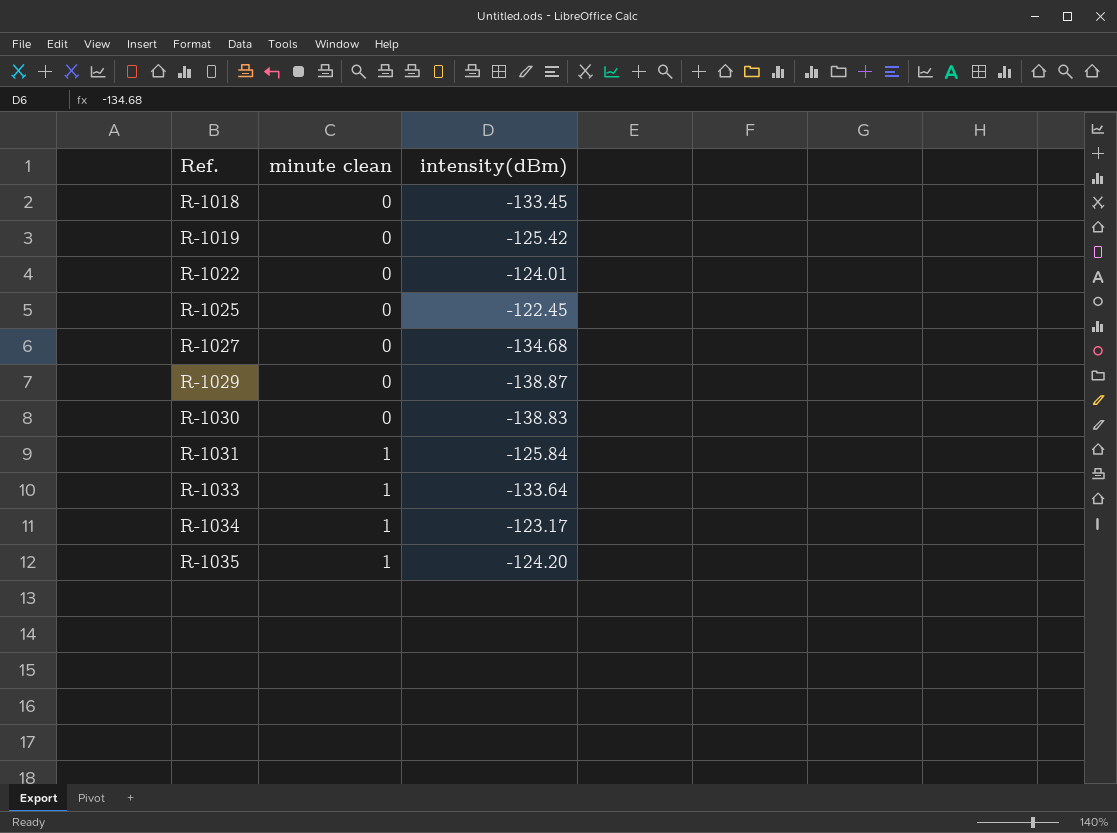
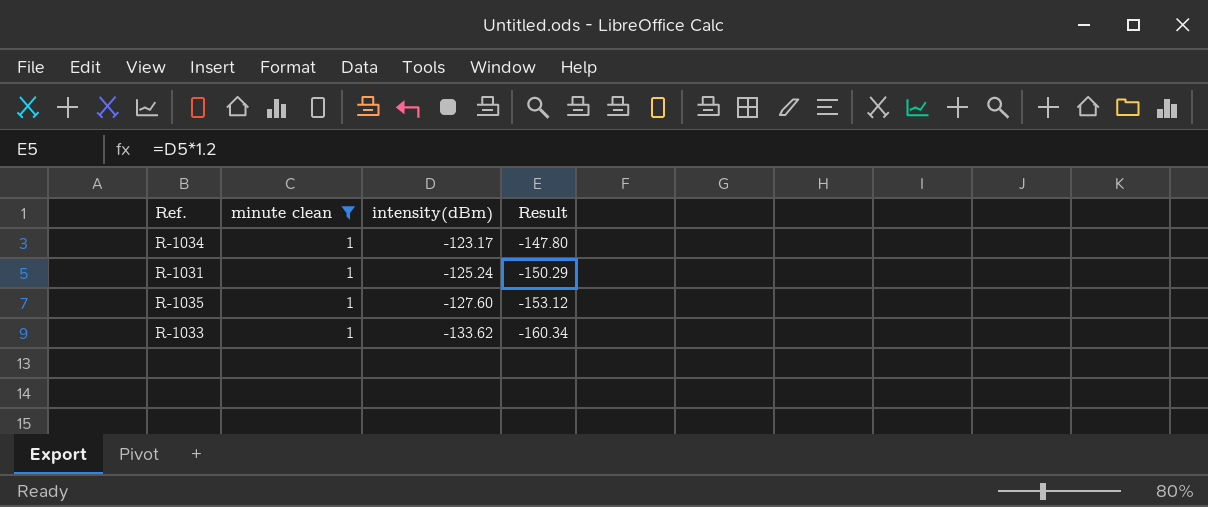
filter: none -> minute clean = 1
row order: Ref. ascending -> intensity(dBm) descending
column Result | formula: none -> [intensity(dBm)] * 1.2
R-1031 | intensity(dBm): -125.84 -> -125.24
R-1035 | intensity(dBm): -124.20 -> -127.60
R-1033 | intensity(dBm): -133.64 -> -133.62

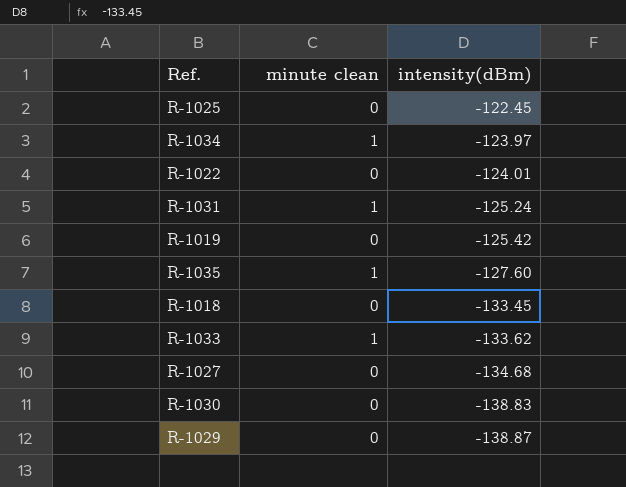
filter: minute clean = 1 -> none
column Result | formula: [intensity(dBm)] * 1.2 -> none
R-1034 | intensity(dBm): -123.17 -> -123.97

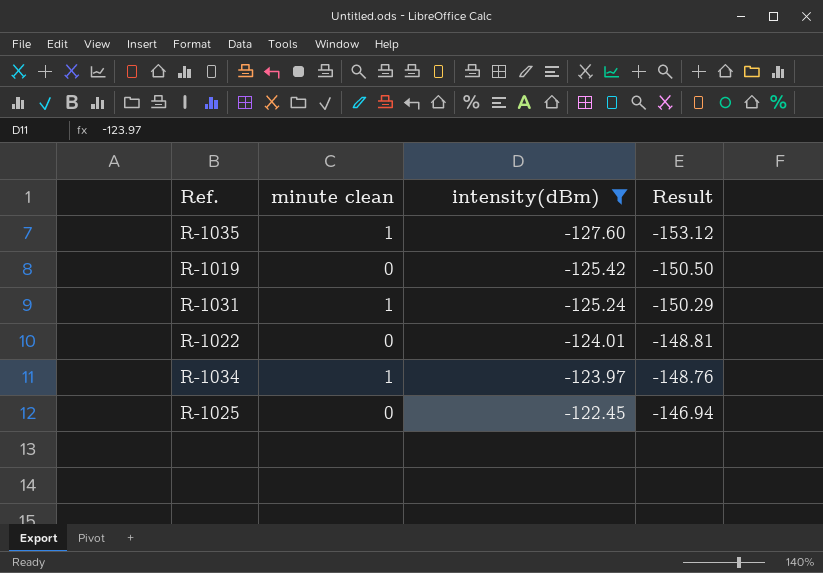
filter: none -> intensity(dBm) >= -127.60
row order: intensity(dBm) descending -> intensity(dBm) ascending
column Result | formula: none -> [intensity(dBm)] * 1.2

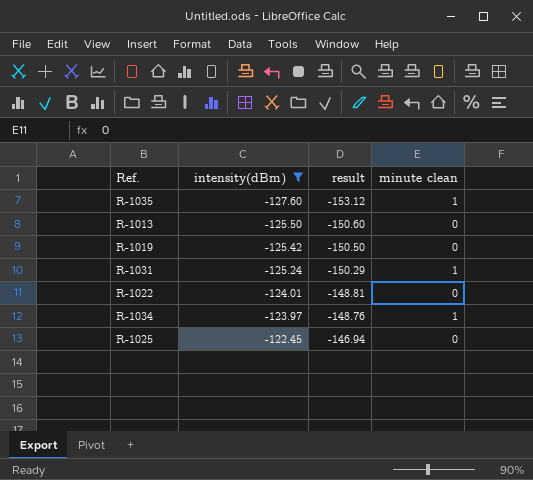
column name: Result -> result
column minute clean | position: 2 -> 4
row R-1013: none -> -125.50 | -150.60 | 0

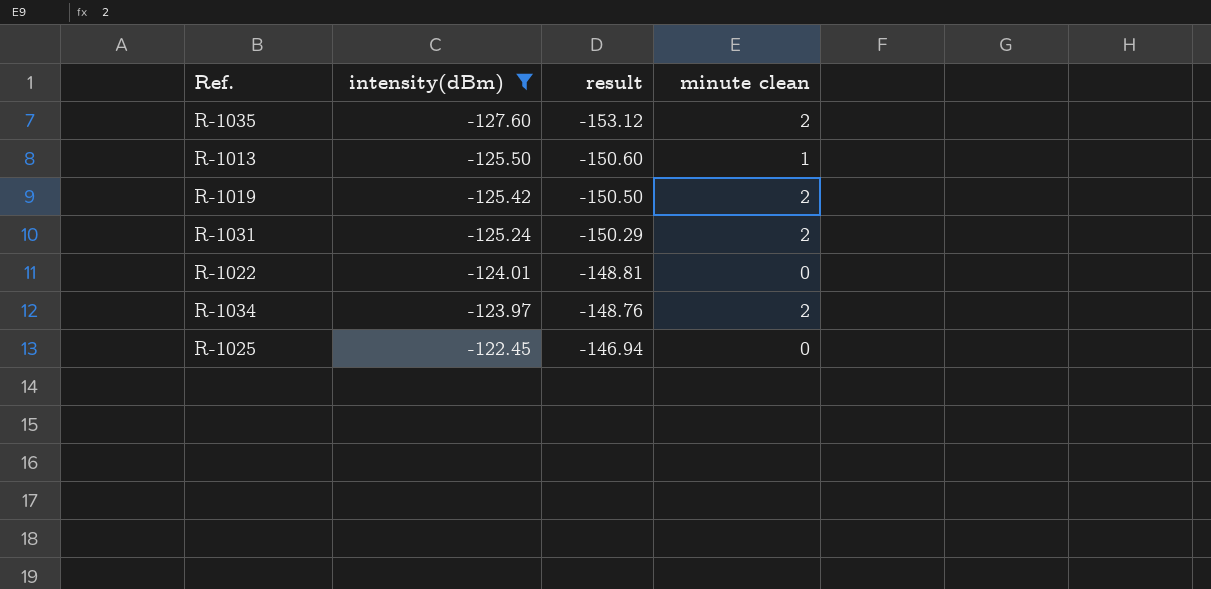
R-1035 | minute clean: 1 -> 2
R-1013 | minute clean: 0 -> 1
R-1019 | minute clean: 0 -> 2
R-1031 | minute clean: 1 -> 2
R-1034 | minute clean: 1 -> 2

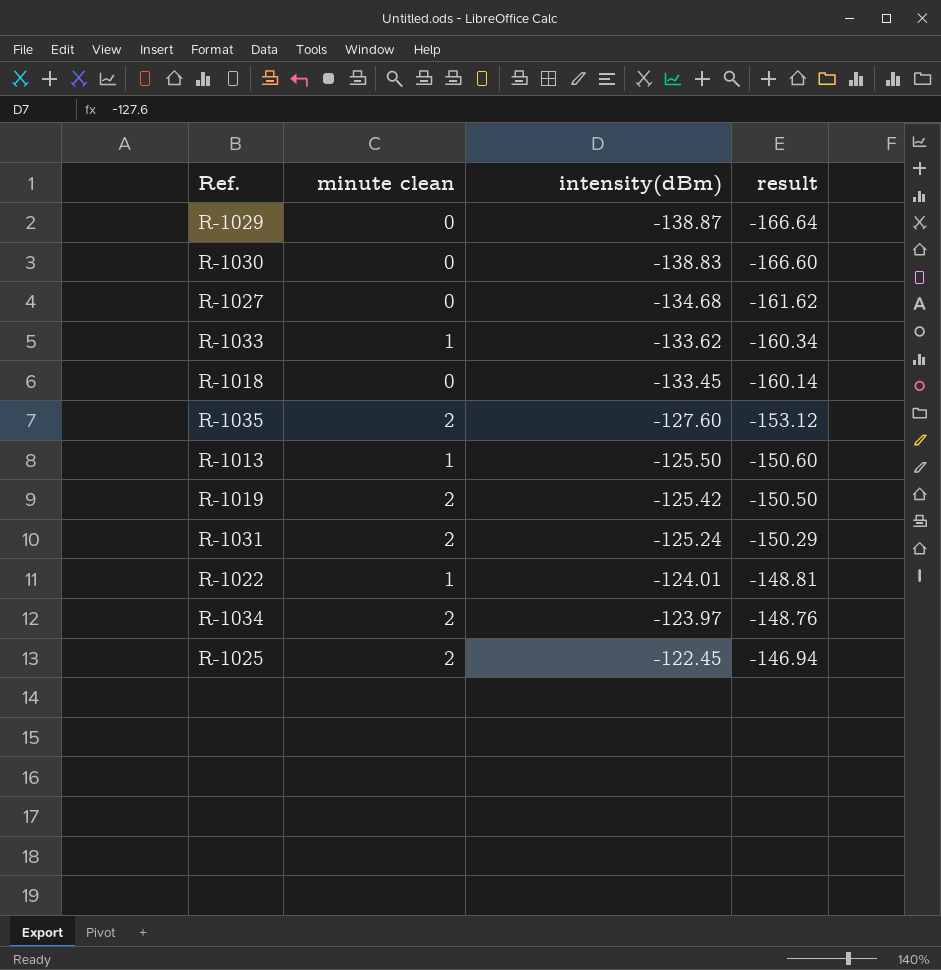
filter: intensity(dBm) >= -127.60 -> none
column minute clean | position: 4 -> 2
R-1022 | minute clean: 0 -> 1
R-1025 | minute clean: 0 -> 2

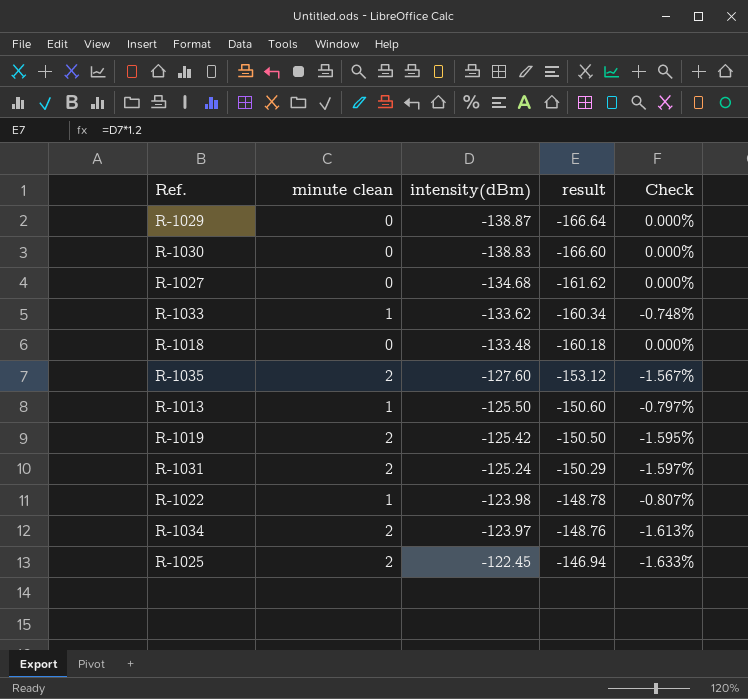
column Check | formula: none -> [minute clean] / [intensity(dBm)]
R-1018 | intensity(dBm): -133.45 -> -133.48
R-1018 | result: -160.14 -> -160.18
R-1022 | intensity(dBm): -124.01 -> -123.98
R-1022 | result: -148.81 -> -148.78

